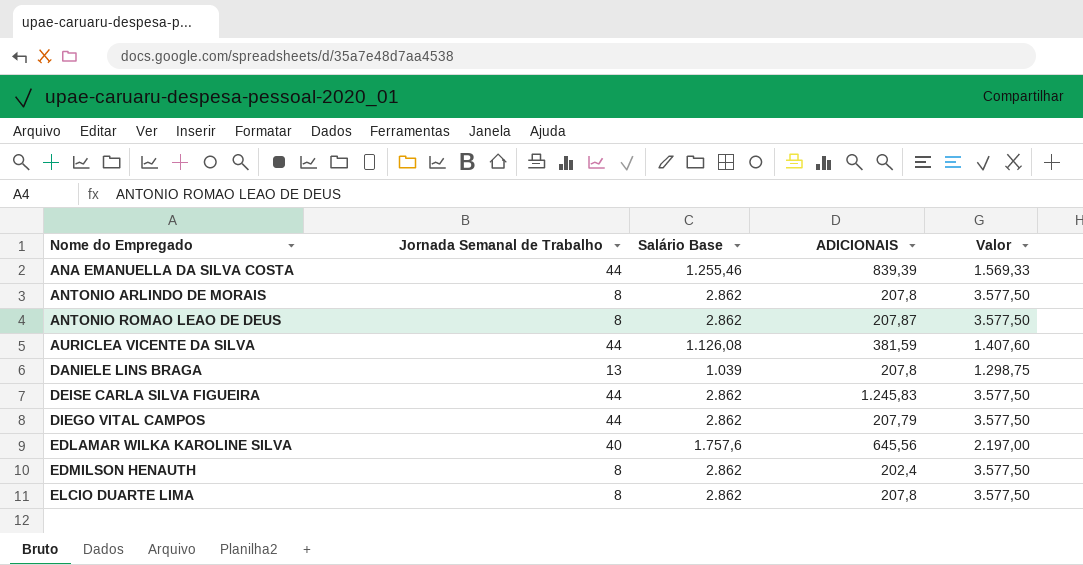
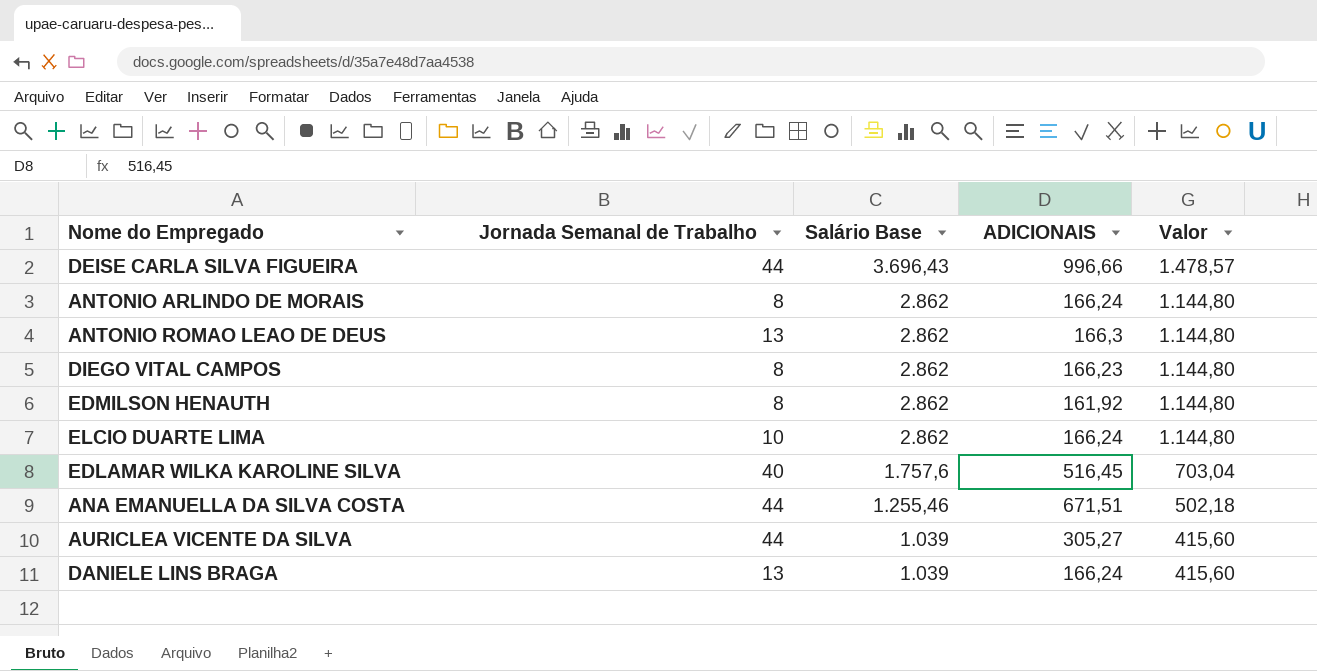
row order: Nome do Empregado ascending -> Salário Base descending
column Valor | formula: [Salário Base] * 1,25 -> [Salário Base] * 0,4
DEISE CARLA SILVA FIGUEIRA | Salário Base: 2.862 -> 3.696,43
DEISE CARLA SILVA FIGUEIRA | ADICIONAIS: 1.245,83 -> 996,66
ANTONIO ARLINDO DE MORAIS | ADICIONAIS: 207,8 -> 166,24
ANTONIO ROMAO LEAO DE DEUS | Jornada Semanal de Trabalho: 8 -> 13
ANTONIO ROMAO LEAO DE DEUS | ADICIONAIS: 207,87 -> 166,3
DIEGO VITAL CAMPOS | Jornada Semanal de Trabalho: 44 -> 8
DIEGO VITAL CAMPOS | ADICIONAIS: 207,79 -> 166,23
EDMILSON HENAUTH | ADICIONAIS: 202,4 -> 161,92
ELCIO DUARTE LIMA | Jornada Semanal de Trabalho: 8 -> 10
ELCIO DUARTE LIMA | ADICIONAIS: 207,8 -> 166,24
EDLAMAR WILKA KAROLINE SILVA | ADICIONAIS: 645,56 -> 516,45
ANA EMANUELLA DA SILVA COSTA | ADICIONAIS: 839,39 -> 671,51
AURICLEA VICENTE DA SILVA | Salário Base: 1.126,08 -> 1.039
AURICLEA VICENTE DA SILVA | ADICIONAIS: 381,59 -> 305,27
DANIELE LINS BRAGA | ADICIONAIS: 207,8 -> 166,24

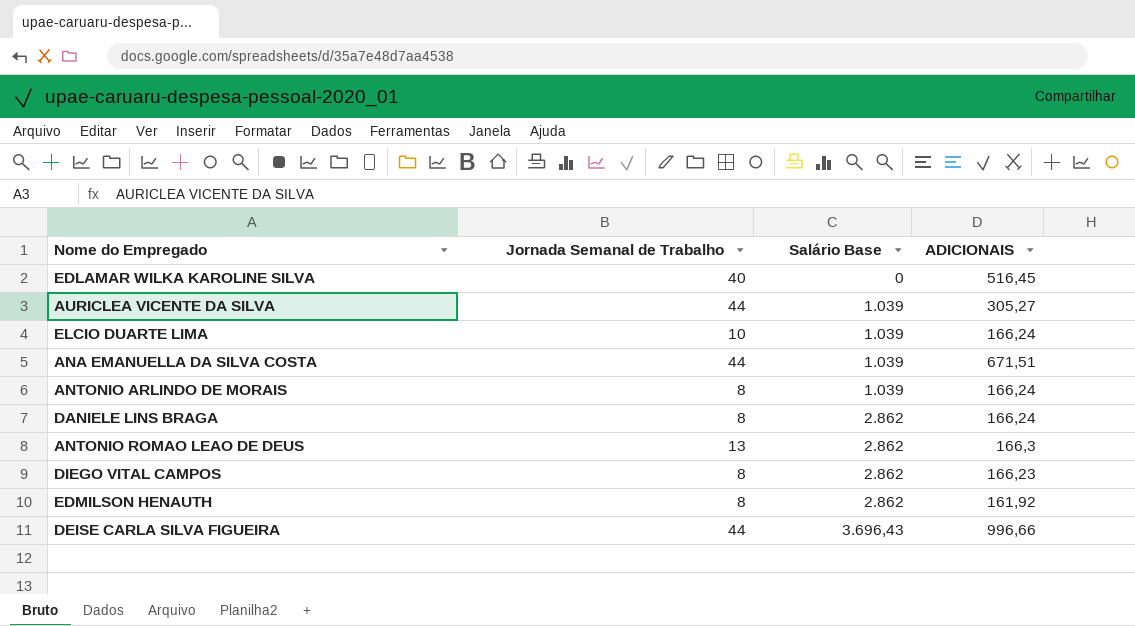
row order: Salário Base descending -> Salário Base ascending
column Valor | formula: [Salário Base] * 0,4 -> none
EDLAMAR WILKA KAROLINE SILVA | Salário Base: 1.757,6 -> 0
ELCIO DUARTE LIMA | Salário Base: 2.862 -> 1.039
ANA EMANUELLA DA SILVA COSTA | Salário Base: 1.255,46 -> 1.039
ANTONIO ARLINDO DE MORAIS | Salário Base: 2.862 -> 1.039
DANIELE LINS BRAGA | Jornada Semanal de Trabalho: 13 -> 8
DANIELE LINS BRAGA | Salário Base: 1.039 -> 2.862

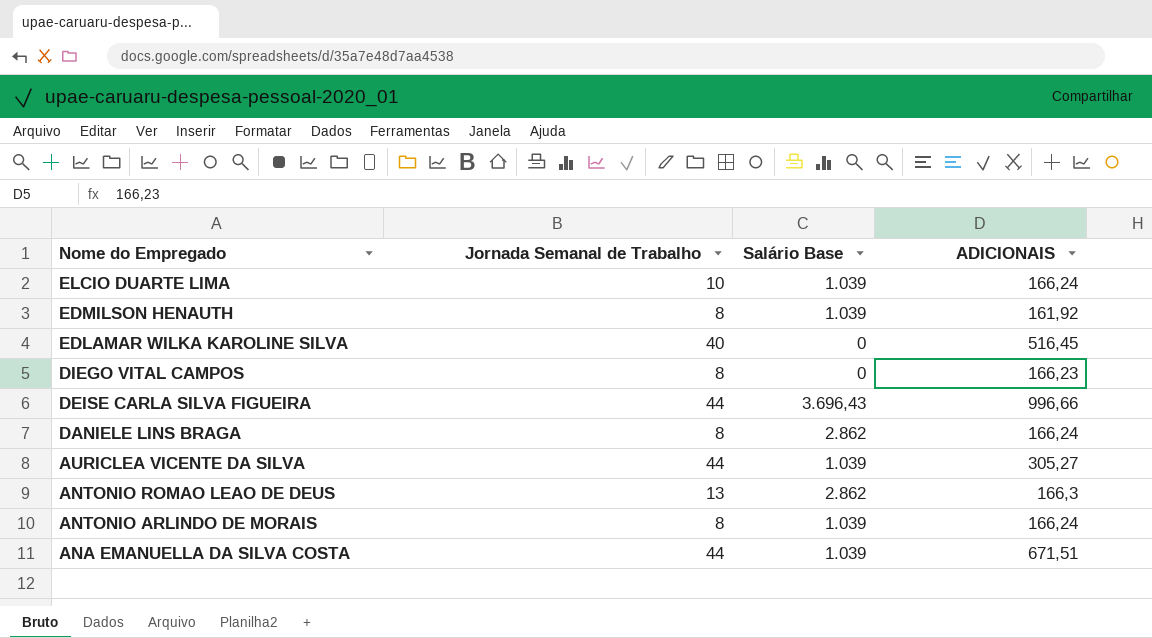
row order: Salário Base ascending -> Nome do Empregado descending
EDMILSON HENAUTH | Salário Base: 2.862 -> 1.039
DIEGO VITAL CAMPOS | Salário Base: 2.862 -> 0

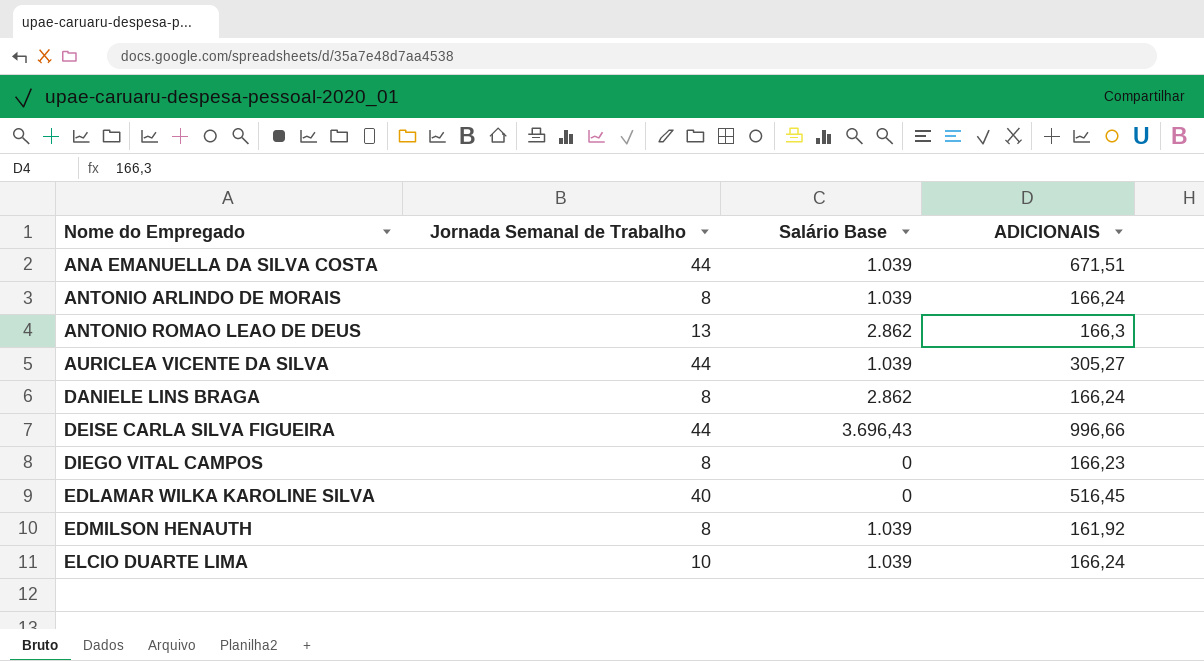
row order: Nome do Empregado descending -> Nome do Empregado ascending

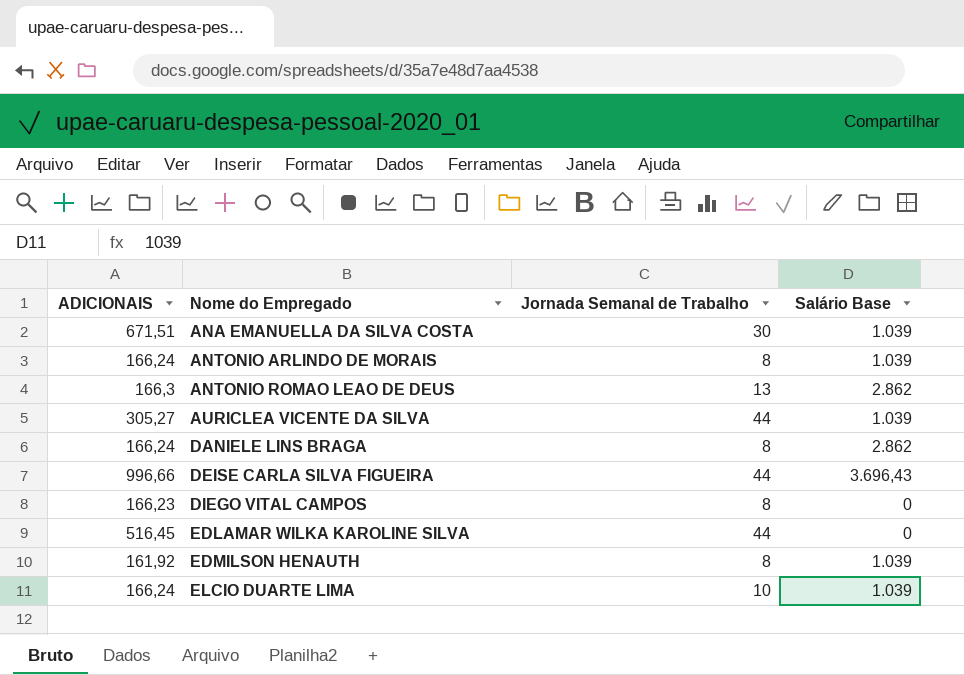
column ADICIONAIS | position: 4 -> 1
ANA EMANUELLA DA SILVA COSTA | Jornada Semanal de Trabalho: 44 -> 30
EDLAMAR WILKA KAROLINE SILVA | Jornada Semanal de Trabalho: 40 -> 44

